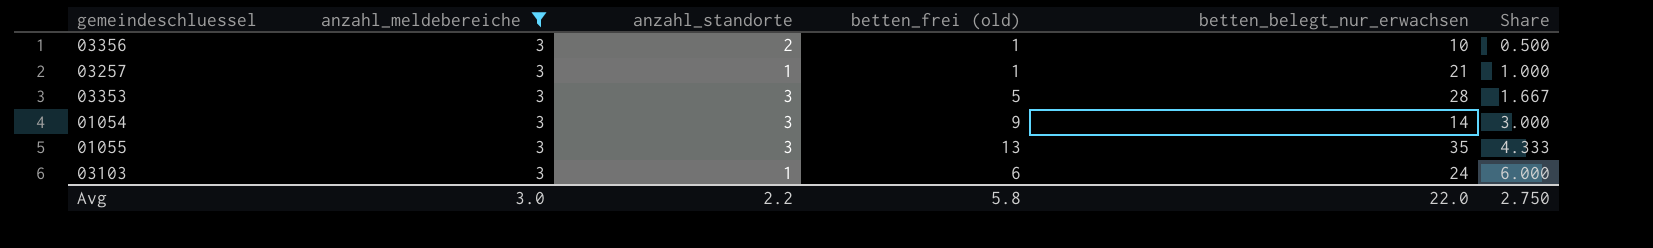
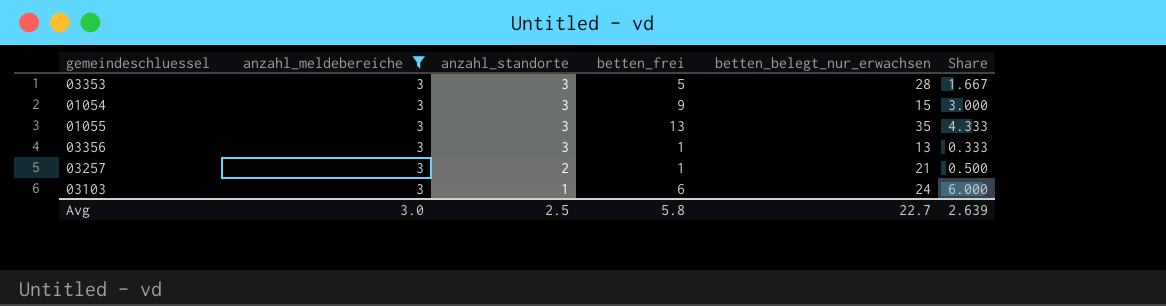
row order: Share ascending -> anzahl_standorte descending
column name: betten_frei (old) -> betten_frei
01054 | betten_belegt_nur_erwachsen: 14 -> 15
03356 | anzahl_standorte: 2 -> 3
03356 | betten_belegt_nur_erwachsen: 10 -> 13
03356 | Share: 0.500 -> 0.333
03257 | anzahl_standorte: 1 -> 2
03257 | Share: 1.000 -> 0.500
Avg | anzahl_standorte: 2.2 -> 2.5
Avg | betten_belegt_nur_erwachsen: 22.0 -> 22.7
Avg | Share: 2.750 -> 2.639

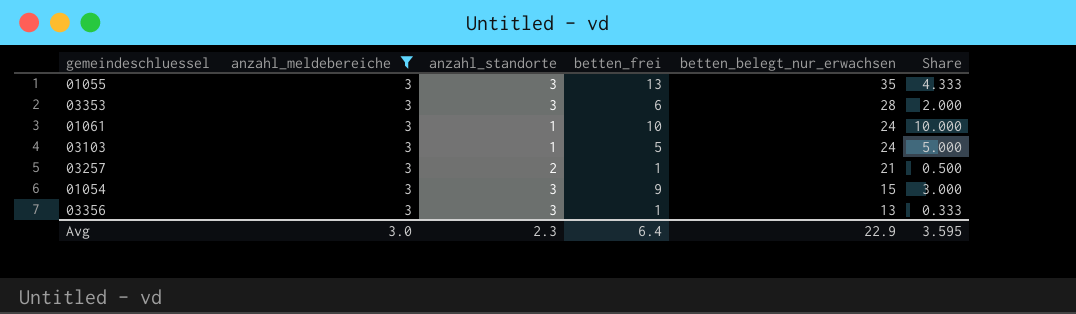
row order: anzahl_standorte descending -> betten_belegt_nur_erwachsen descending
03353 | betten_frei: 5 -> 6
03353 | Share: 1.667 -> 2.000
row 01061: none -> 3 | 1 | 10 | 24 | 10.000
03103 | betten_frei: 6 -> 5
03103 | Share: 6.000 -> 5.000
Avg | anzahl_standorte: 2.5 -> 2.3
Avg | betten_frei: 5.8 -> 6.4
Avg | betten_belegt_nur_erwachsen: 22.7 -> 22.9
Avg | Share: 2.639 -> 3.595

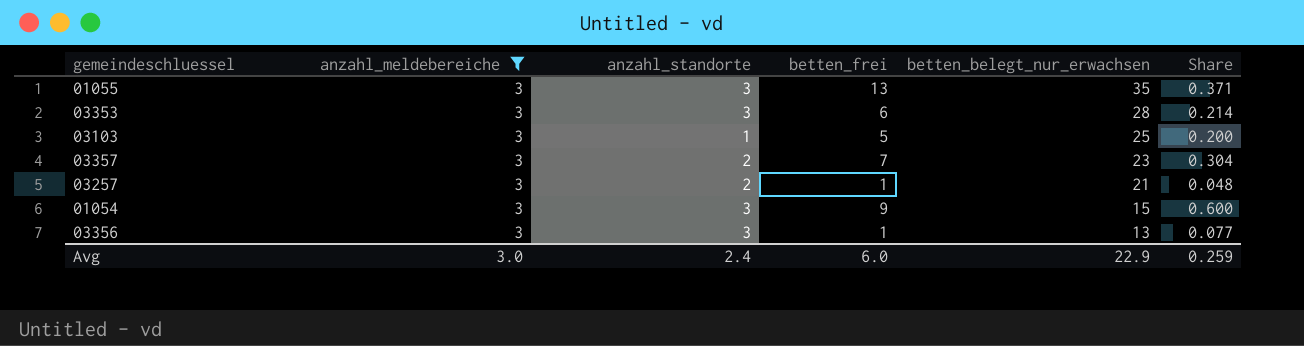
column Share | formula: [betten_frei] / [anzahl_standorte] -> [betten_frei] / [betten_belegt_nur_erwachsen]
row 01061: 3 | 1 | 10 | 24 | 10.000 -> none
03103 | betten_belegt_nur_erwachsen: 24 -> 25
row 03357: none -> 3 | 2 | 7 | 23 | 0.304
Avg | anzahl_standorte: 2.3 -> 2.4
Avg | betten_frei: 6.4 -> 6.0
Avg | Share: 3.595 -> 0.259

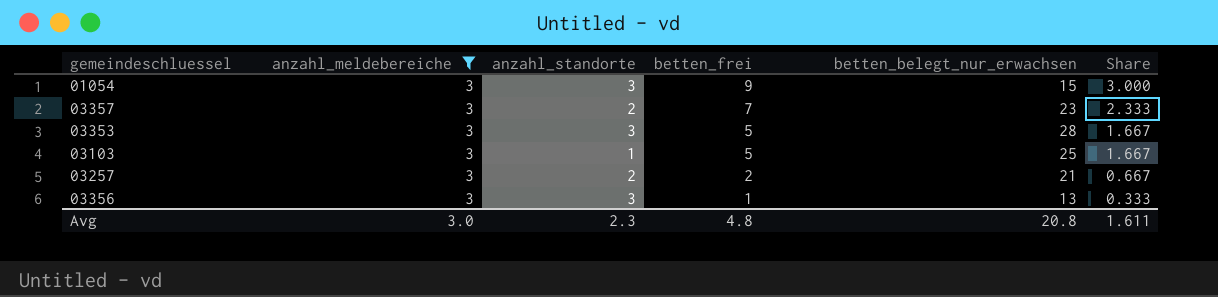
row order: betten_belegt_nur_erwachsen descending -> betten_frei descending
column Share | formula: [betten_frei] / [betten_belegt_nur_erwachsen] -> [betten_frei] / [anzahl_meldebereiche]
row 01055: 3 | 3 | 13 | 35 | 0.371 -> none
03353 | betten_frei: 6 -> 5
03257 | betten_frei: 1 -> 2
Avg | anzahl_standorte: 2.4 -> 2.3
Avg | betten_frei: 6.0 -> 4.8
Avg | betten_belegt_nur_erwachsen: 22.9 -> 20.8
Avg | Share: 0.259 -> 1.611

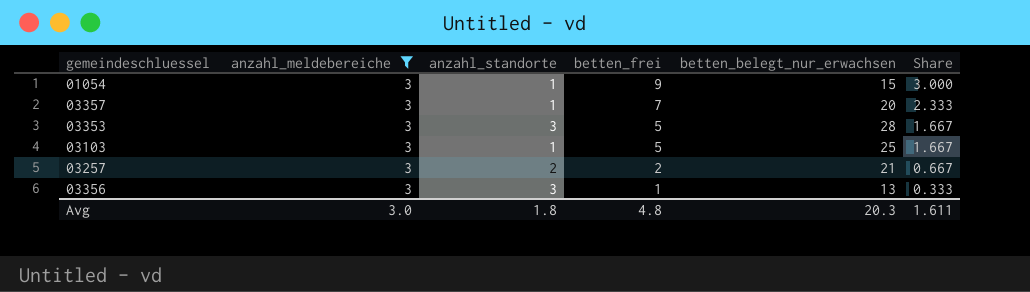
01054 | anzahl_standorte: 3 -> 1
03357 | anzahl_standorte: 2 -> 1
03357 | betten_belegt_nur_erwachsen: 23 -> 20
Avg | anzahl_standorte: 2.3 -> 1.8
Avg | betten_belegt_nur_erwachsen: 20.8 -> 20.3

